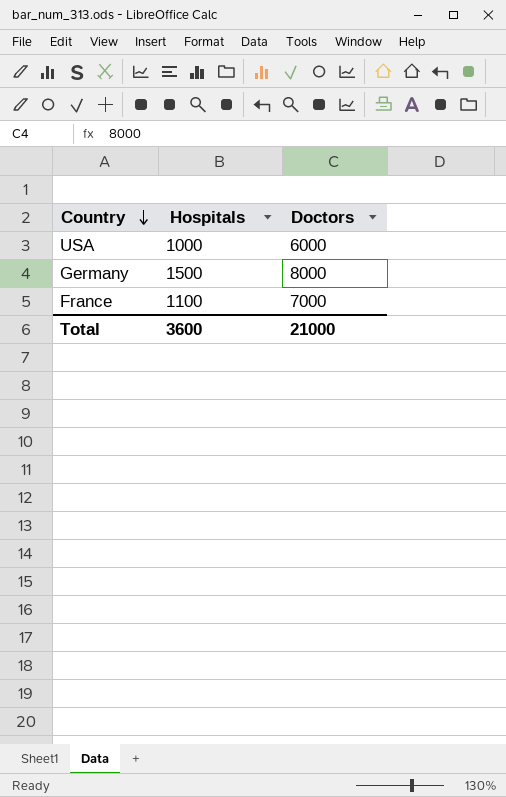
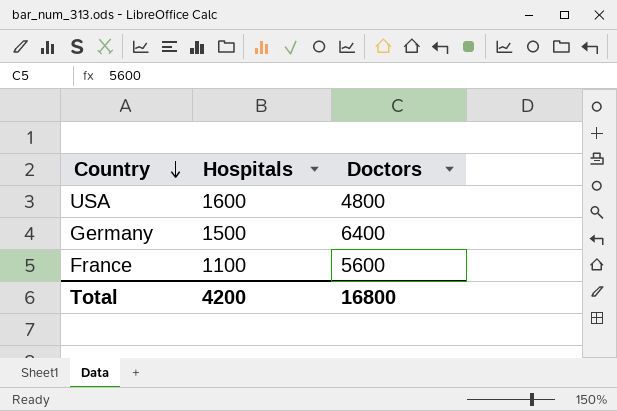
USA | Hospitals: 1000 -> 1600
USA | Doctors: 6000 -> 4800
Germany | Doctors: 8000 -> 6400
France | Doctors: 7000 -> 5600
Total | Hospitals: 3600 -> 4200
Total | Doctors: 21000 -> 16800

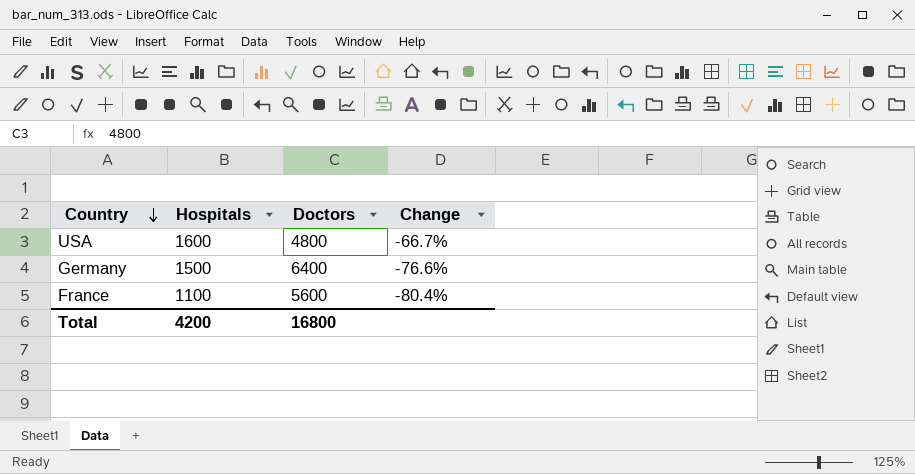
column Change | formula: none -> ([Hospitals] - [Doctors]) / [Doctors]

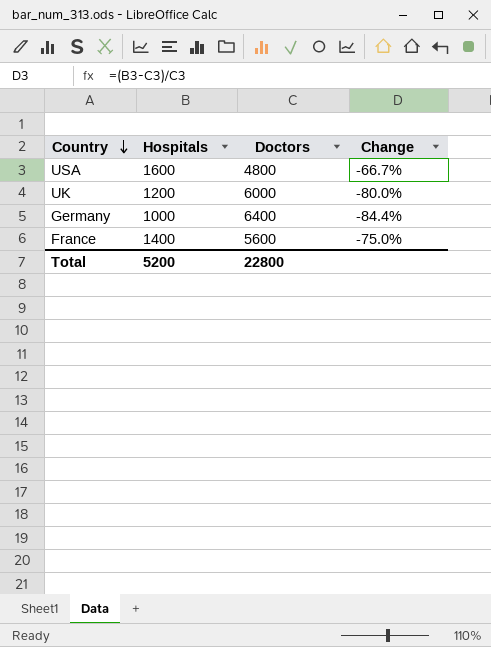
row UK: none -> 1200 | 6000 | -80.0%
Germany | Hospitals: 1500 -> 1000
Germany | Change: -76.6% -> -84.4%
France | Hospitals: 1100 -> 1400
France | Change: -80.4% -> -75.0%
Total | Hospitals: 4200 -> 5200
Total | Doctors: 16800 -> 22800

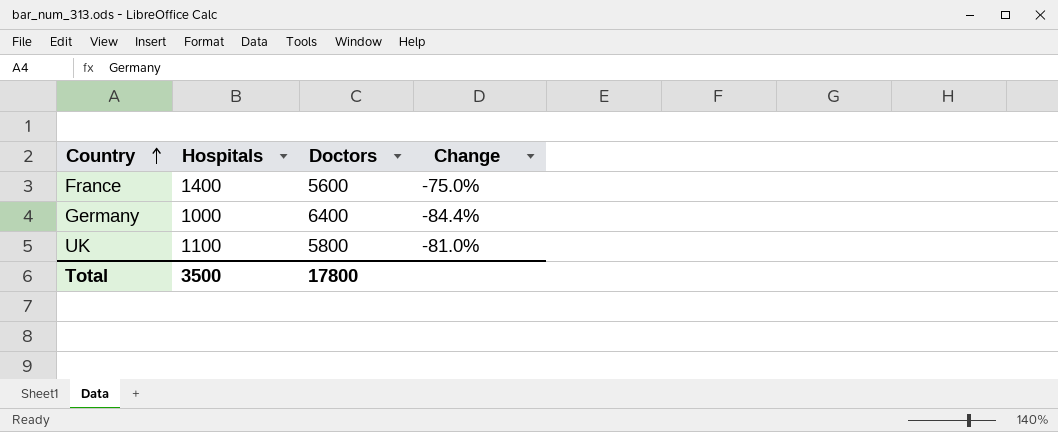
row order: Country descending -> Country ascending
row USA: 1600 | 4800 | -66.7% -> none
UK | Hospitals: 1200 -> 1100
UK | Doctors: 6000 -> 5800
UK | Change: -80.0% -> -81.0%
Total | Hospitals: 5200 -> 3500
Total | Doctors: 22800 -> 17800

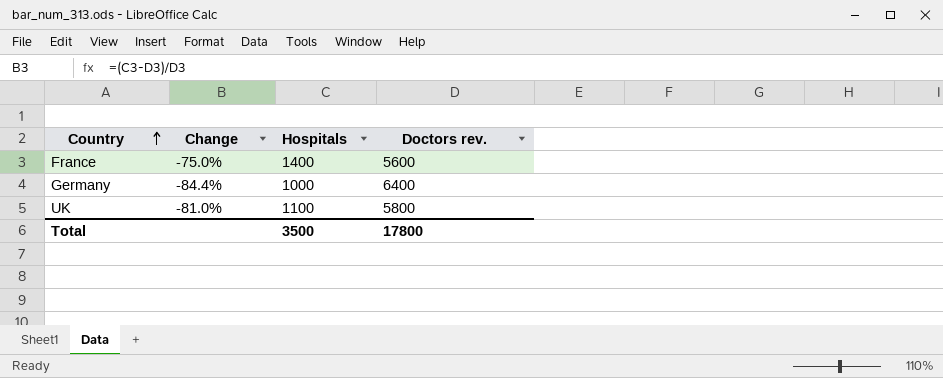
column Change | position: 4 -> 2
column name: Doctors -> Doctors rev.

